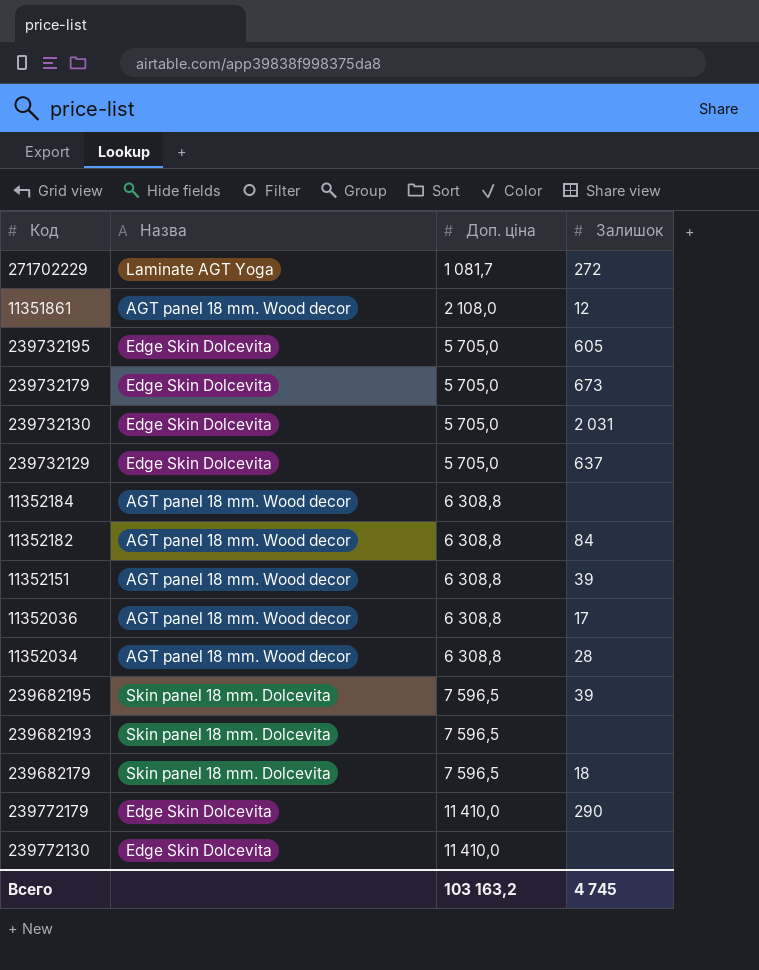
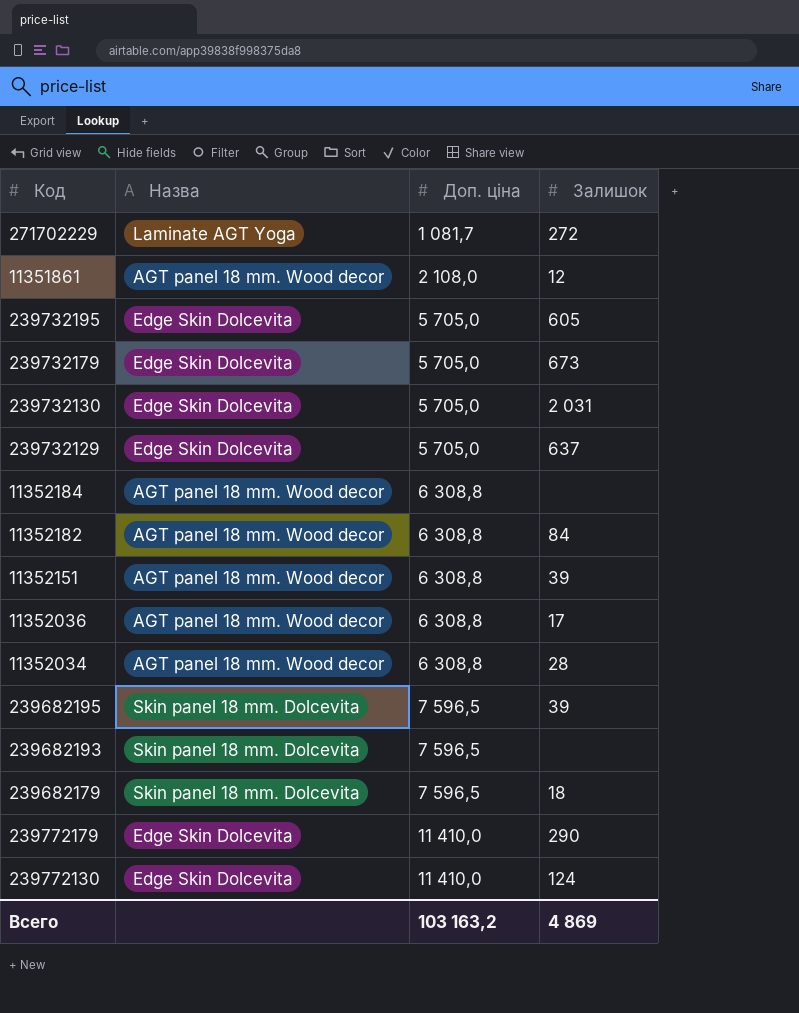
239772130 | Залишок: none -> 124
Всего | Залишок: 4 745 -> 4 869

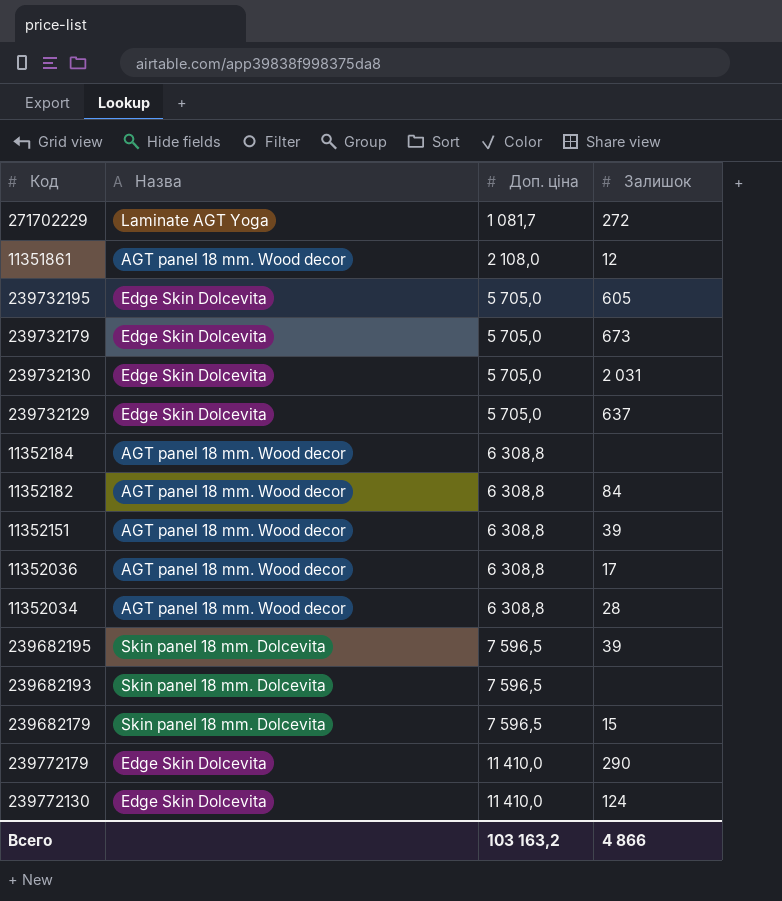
239682179 | Залишок: 18 -> 15
Всего | Залишок: 4 869 -> 4 866

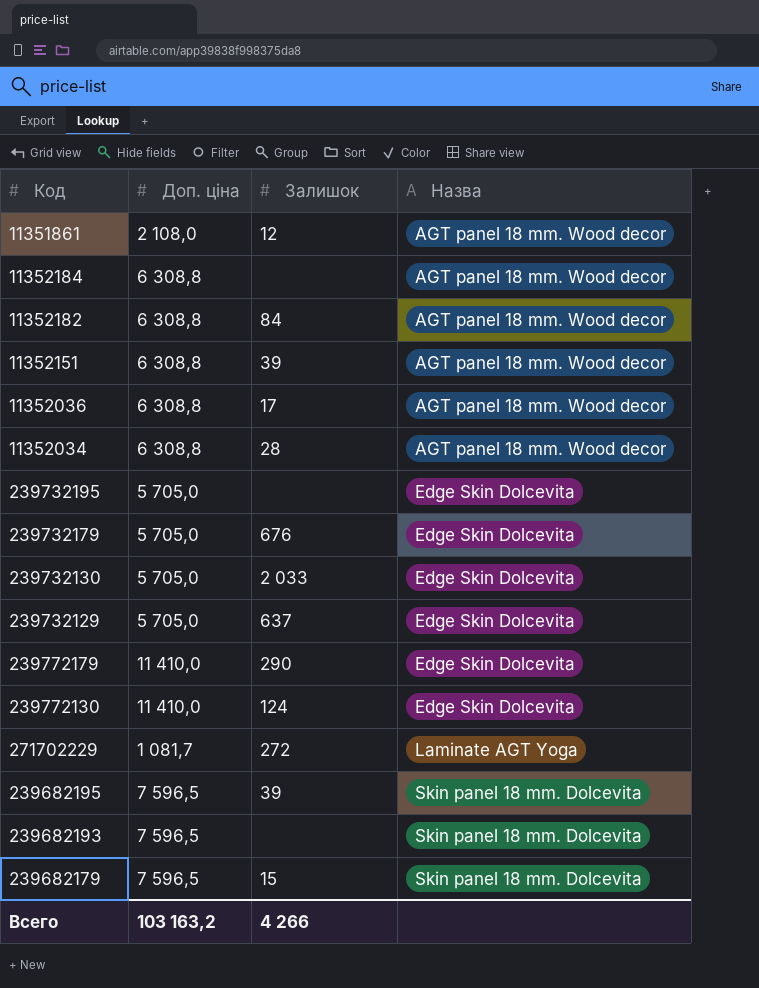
row order: Доп. ціна ascending -> Назва ascending
column Назва | position: 2 -> 4
239732195 | Залишок: 605 -> none
239732179 | Залишок: 673 -> 676
239732130 | Залишок: 2 031 -> 2 033
Всего | Залишок: 4 866 -> 4 266

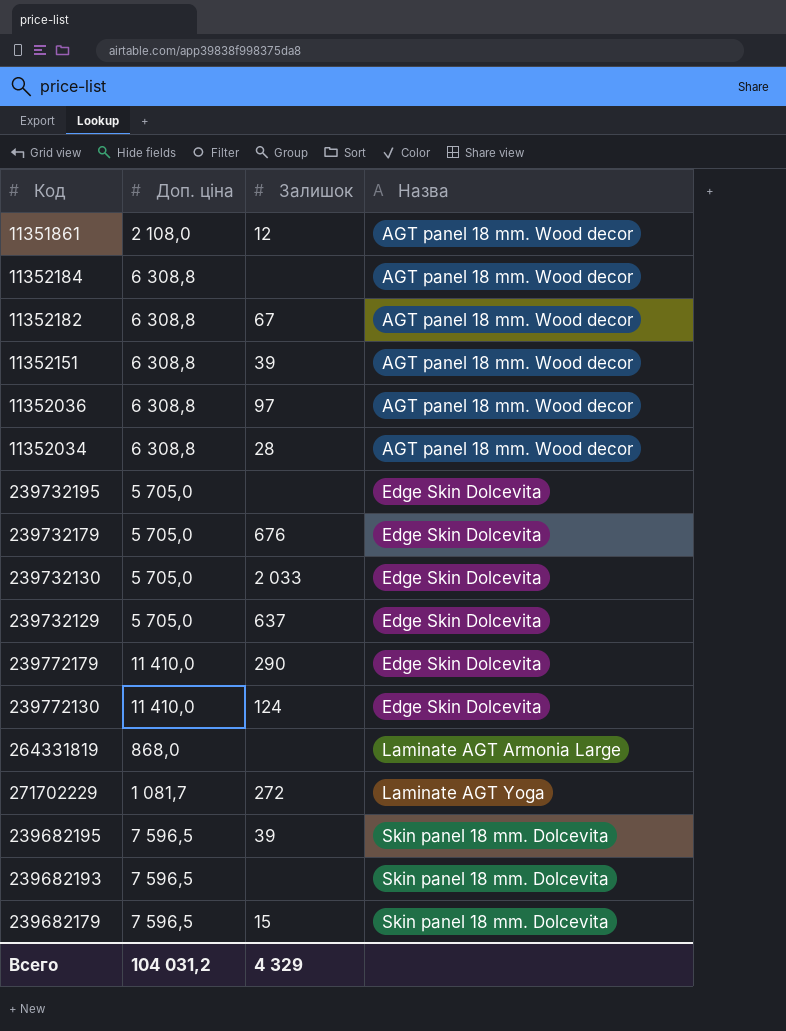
11352182 | Залишок: 84 -> 67
11352036 | Залишок: 17 -> 97
row 264331819: none -> 868,0 | none | Laminate AGT Armonia Large
Всего | Доп. ціна: 103 163,2 -> 104 031,2
Всего | Залишок: 4 266 -> 4 329

